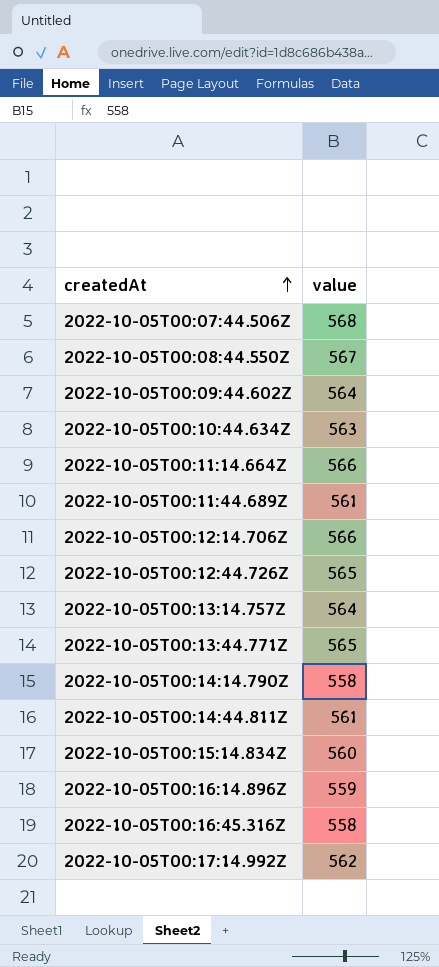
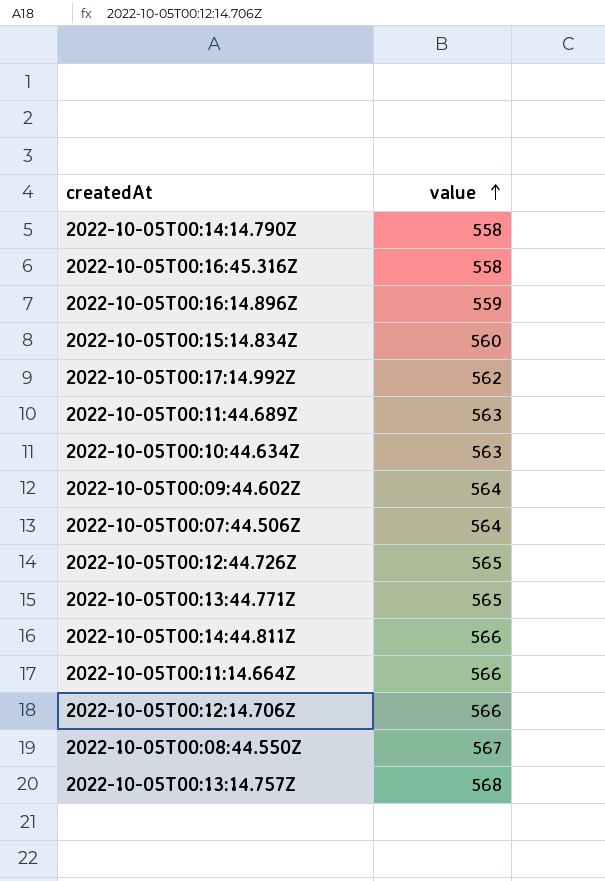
row order: createdAt ascending -> value ascending
2022-10-05T00:11:44.689Z | value: 561 -> 563
2022-10-05T00:07:44.506Z | value: 568 -> 564
2022-10-05T00:14:44.811Z | value: 561 -> 566
2022-10-05T00:13:14.757Z | value: 564 -> 568

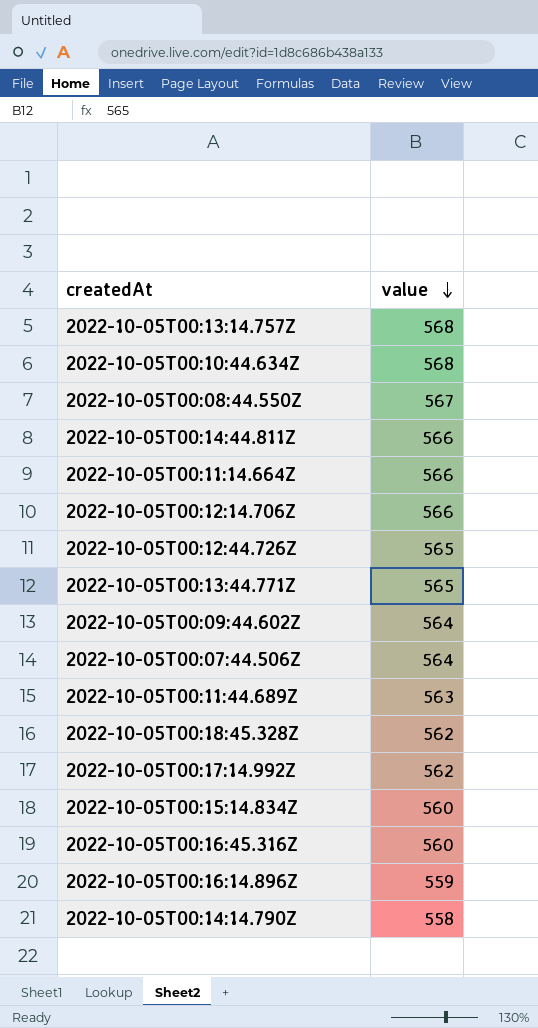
row order: value ascending -> value descending
2022-10-05T00:10:44.634Z | value: 563 -> 568
row 2022-10-05T00:18:45.328Z: none -> 562
2022-10-05T00:16:45.316Z | value: 558 -> 560

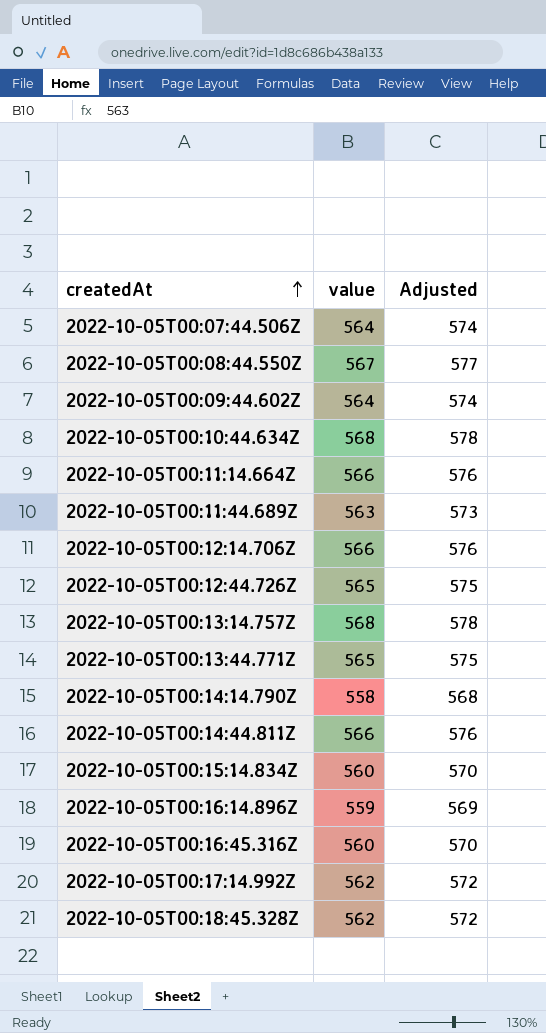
row order: value descending -> createdAt ascending
column Adjusted | formula: none -> [value] + 10

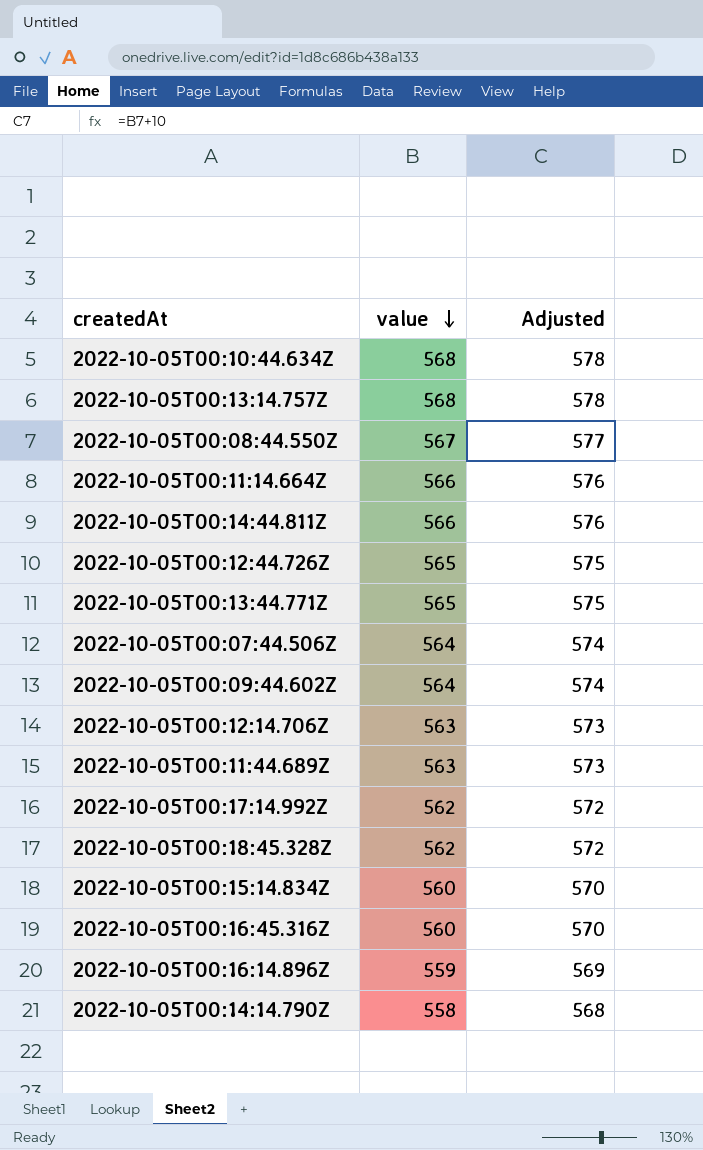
row order: createdAt ascending -> value descending
2022-10-05T00:12:14.706Z | value: 566 -> 563
2022-10-05T00:12:14.706Z | Adjusted: 576 -> 573

